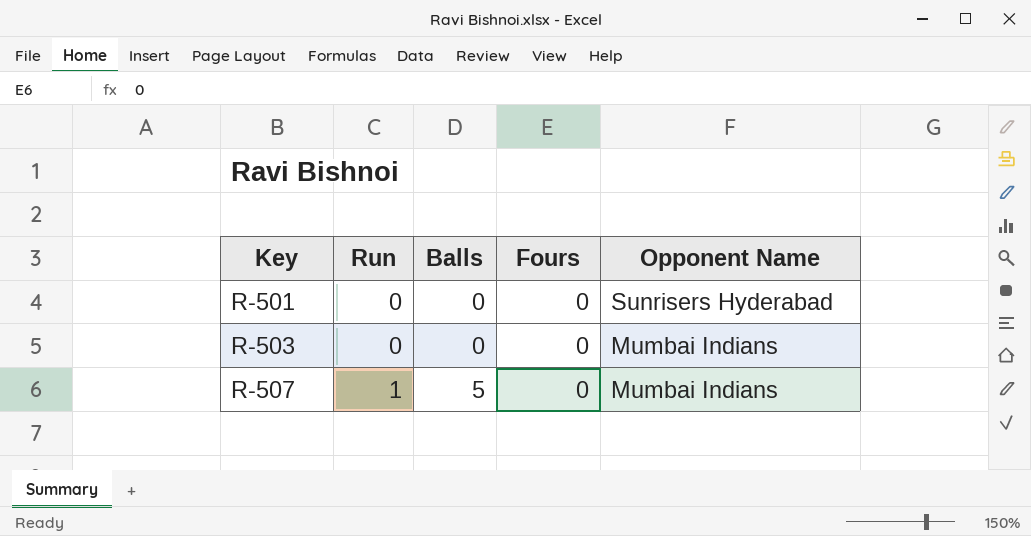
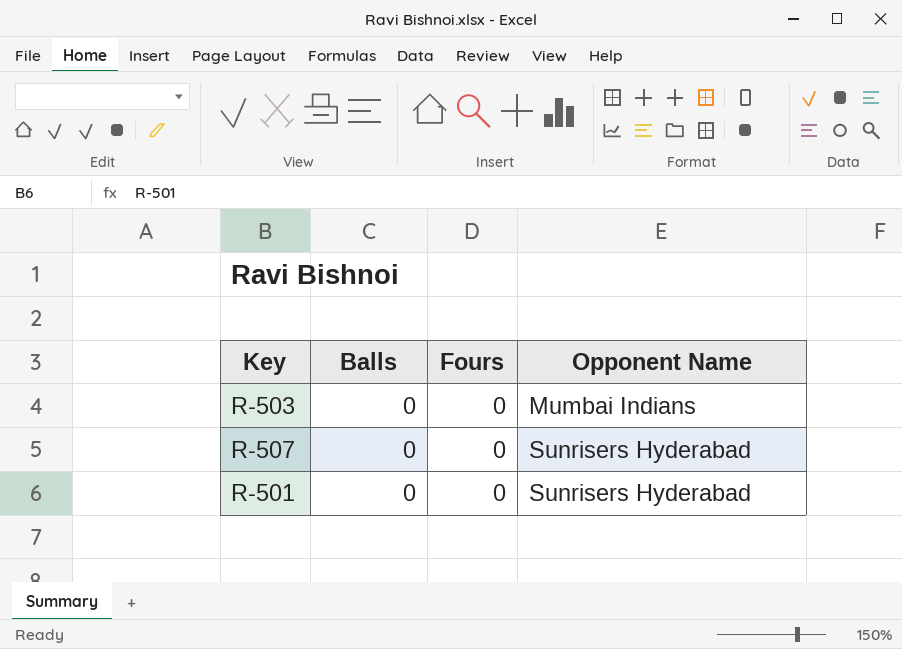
row order: Key ascending -> Opponent Name ascending
column Run | position: 2 -> none
R-507 | Balls: 5 -> 0
R-507 | Opponent Name: Mumbai Indians -> Sunrisers Hyderabad

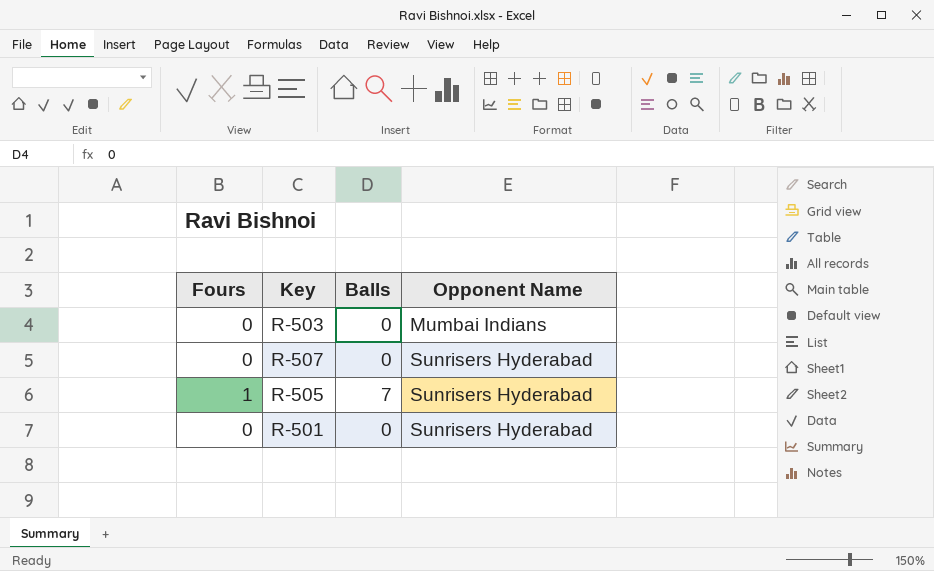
column Fours | position: 3 -> 1
row R-505: none -> 1 | 7 | Sunrisers Hyderabad

